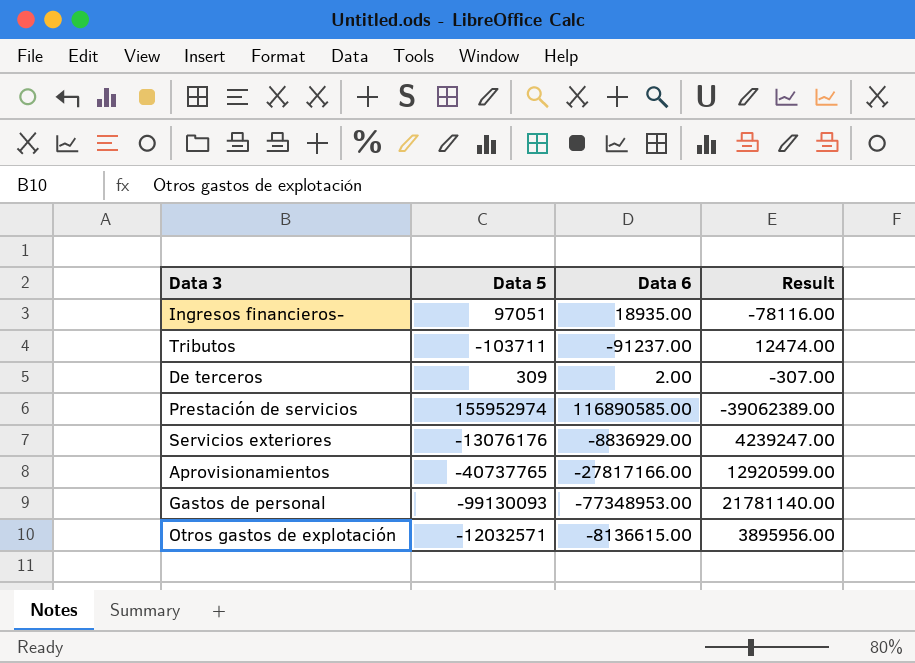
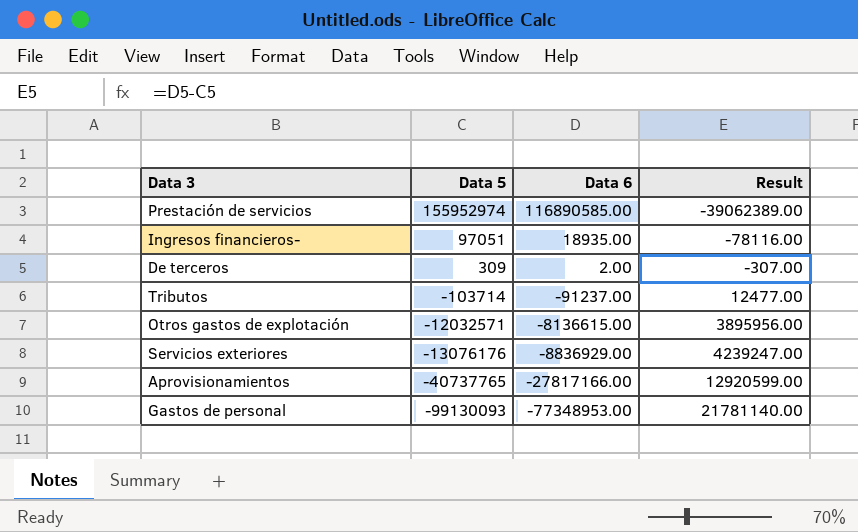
row order: none -> Data 5 descending
Tributos | Data 5: -103711 -> -103714
Tributos | Result: 12474.00 -> 12477.00

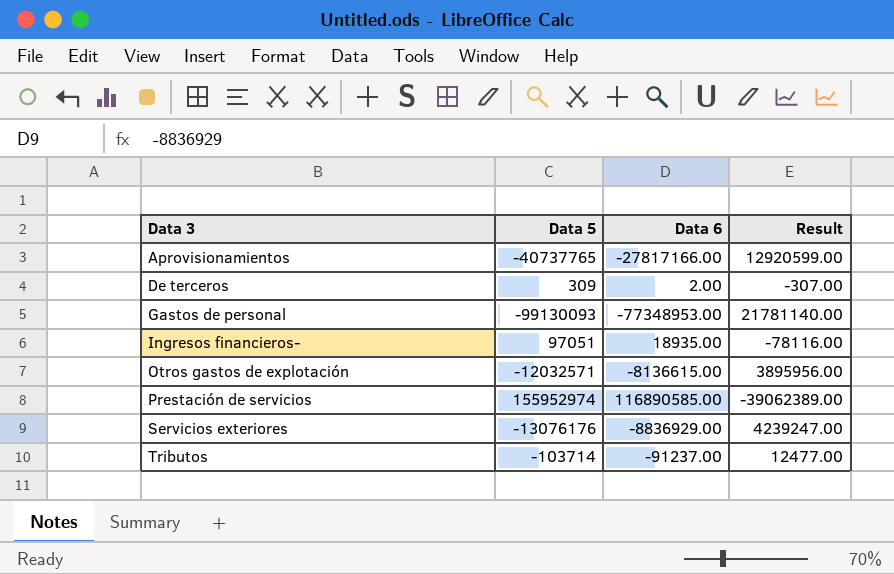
row order: Data 5 descending -> Data 3 ascending

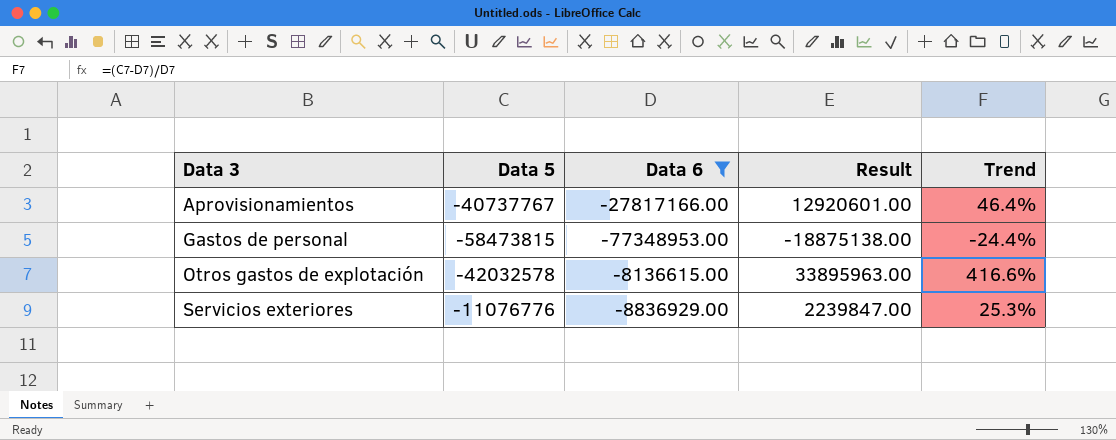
filter: none -> Data 6 <= -8136615.00
column Trend | formula: none -> ([Data 5] - [Data 6]) / [Data 6]
Aprovisionamientos | Data 5: -40737765 -> -40737767
Aprovisionamientos | Result: 12920599.00 -> 12920601.00
Gastos de personal | Data 5: -99130093 -> -58473815
Gastos de personal | Result: 21781140.00 -> -18875138.00
Otros gastos de explotación | Data 5: -12032571 -> -42032578
Otros gastos de explotación | Result: 3895956.00 -> 33895963.00
Servicios exteriores | Data 5: -13076176 -> -11076776
Servicios exteriores | Result: 4239247.00 -> 2239847.00

